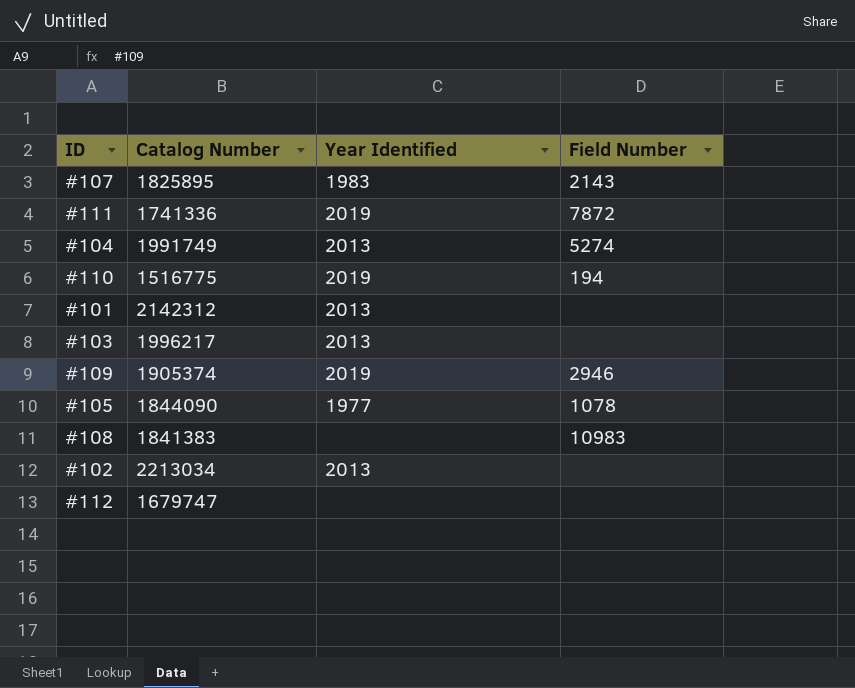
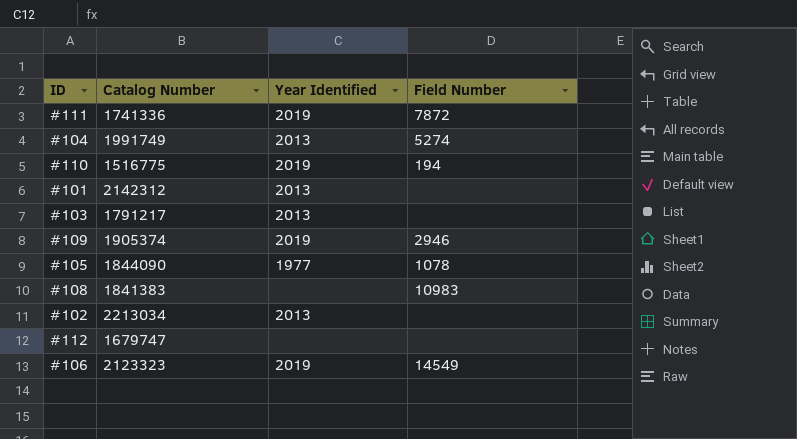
row #107: 1825895 | 1983 | 2143 -> none
#103 | Catalog Number: 1996217 -> 1791217
row #106: none -> 2123323 | 2019 | 14549

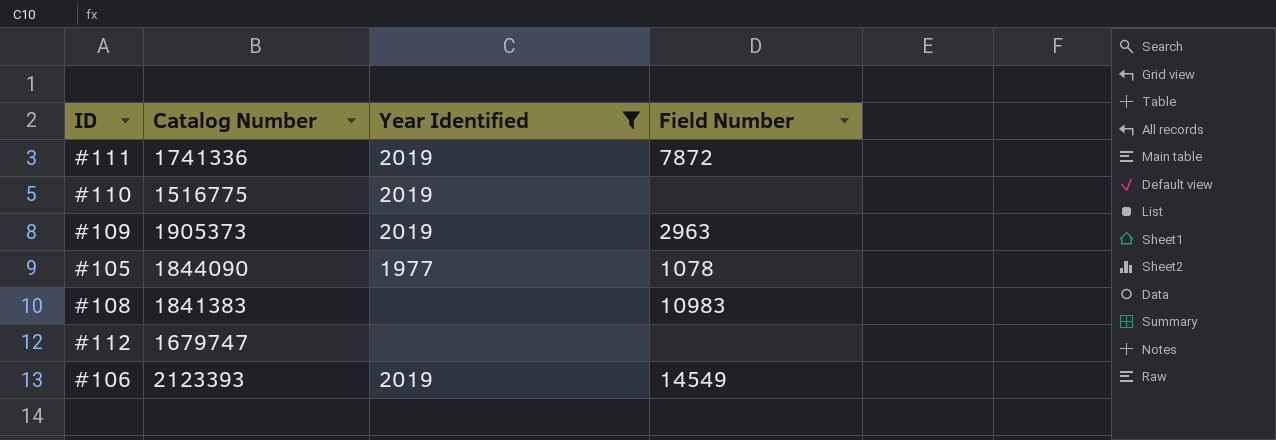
filter: none -> Year Identified != 2013
#110 | Field Number: 194 -> none
#109 | Catalog Number: 1905374 -> 1905373
#109 | Field Number: 2946 -> 2963
#106 | Catalog Number: 2123323 -> 2123393

